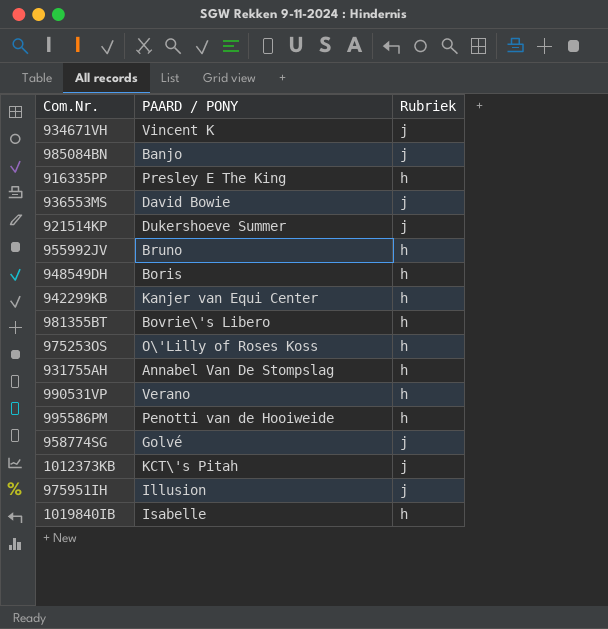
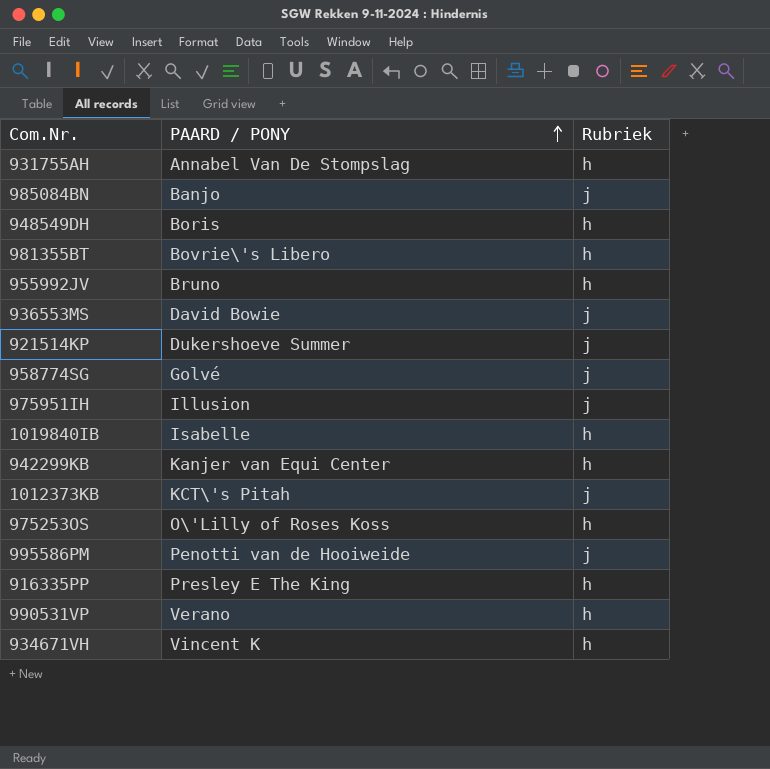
row order: none -> PAARD / PONY ascending
995586PM | Rubriek: h -> j
934671VH | Rubriek: j -> h

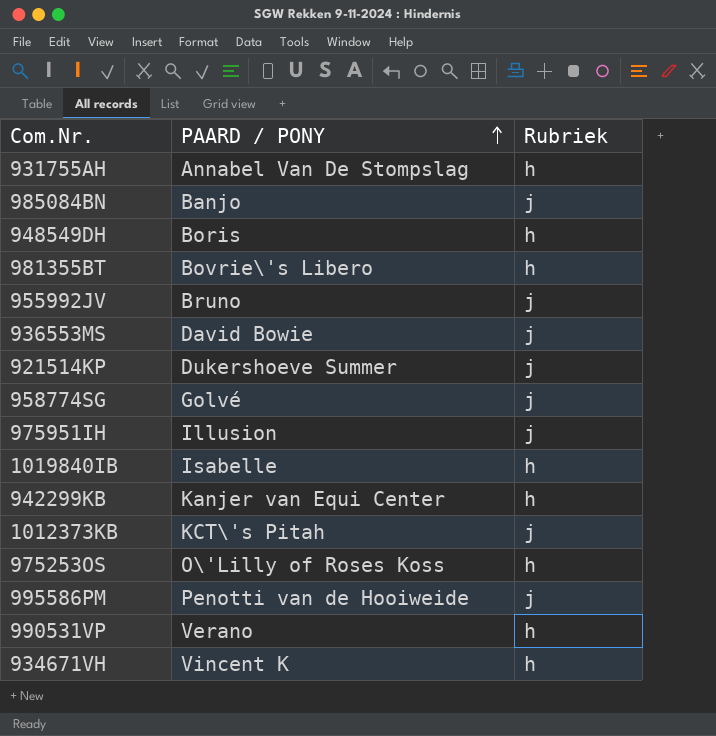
row 916335PP: Presley E The King | h -> none
955992JV | Rubriek: h -> j

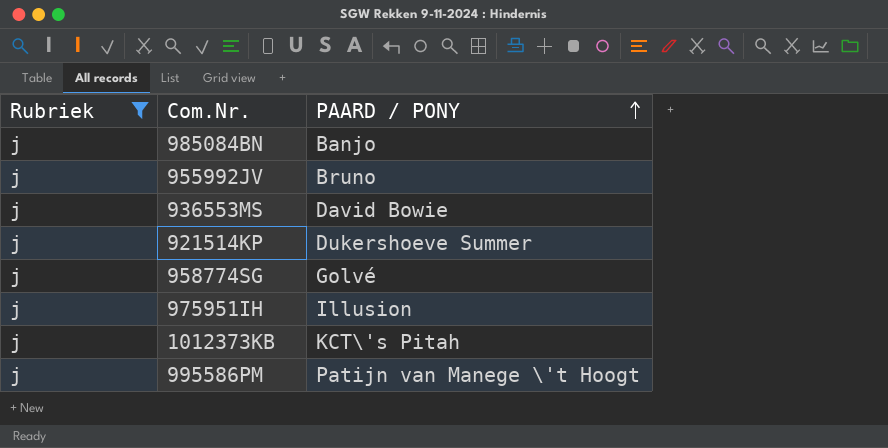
filter: none -> Rubriek = j
column Rubriek | position: 3 -> 1
995586PM | PAARD / PONY: Penotti van de Hooiweide -> Patijn van Manege \'t Hoogt

